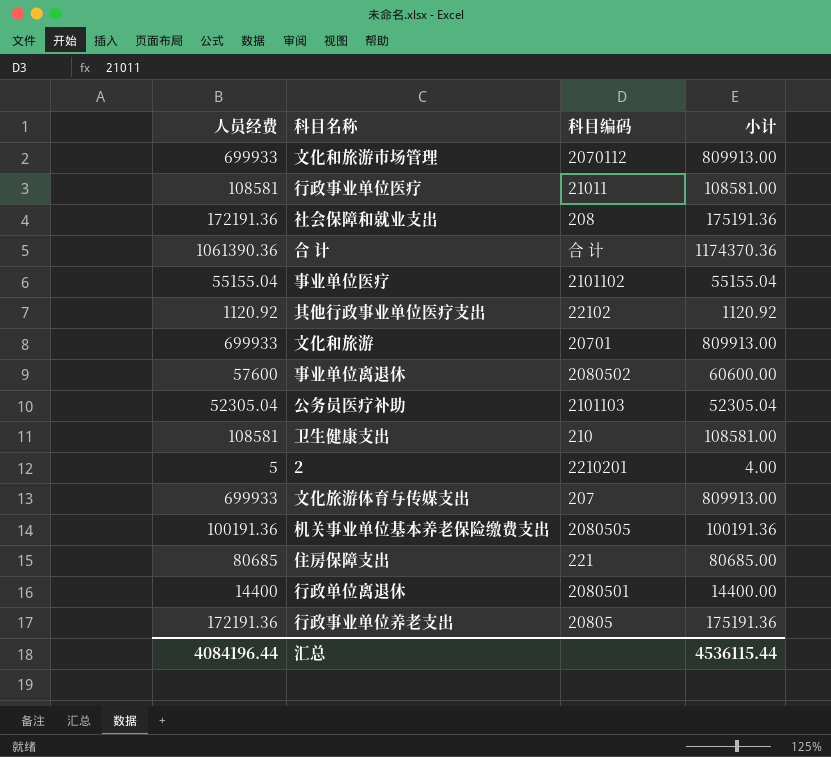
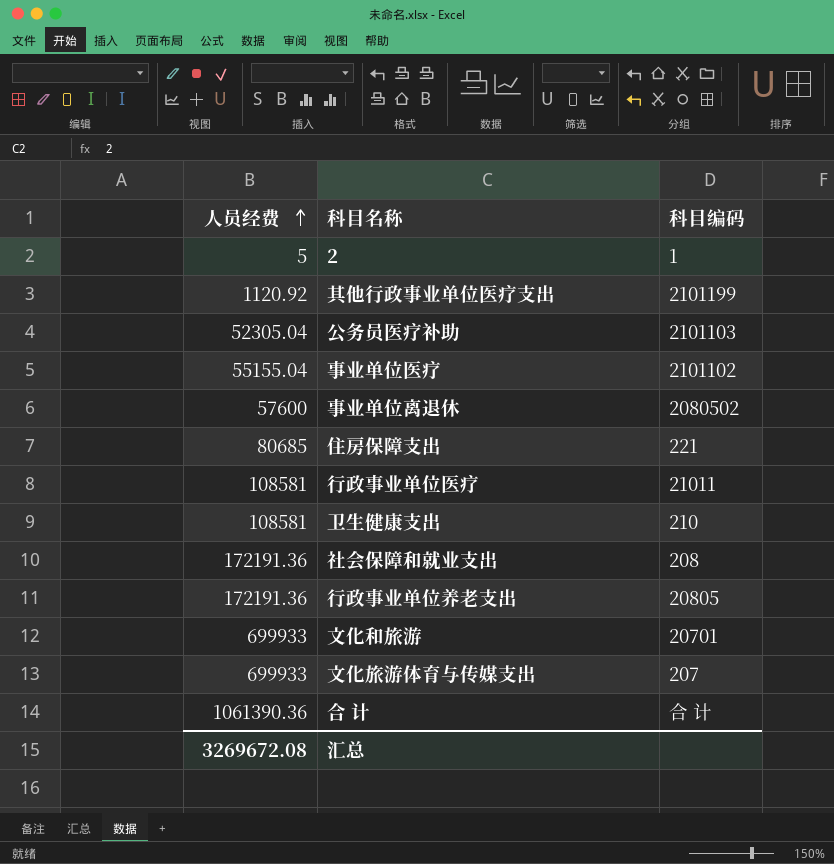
row order: none -> 人员经费 ascending
column 小计 | position: 4 -> none
row 文化和旅游市场管理: 699933 | 2070112 | 809913.00 -> none
row 机关事业单位基本养老保险缴费支出: 100191.36 | 2080505 | 100191.36 -> none
row 行政单位离退休: 14400 | 2080501 | 14400.00 -> none
2 | 科目编码: 2210201 -> 1
其他行政事业单位医疗支出 | 科目编码: 22102 -> 2101199
汇总 | 人员经费: 4084196.44 -> 3269672.08

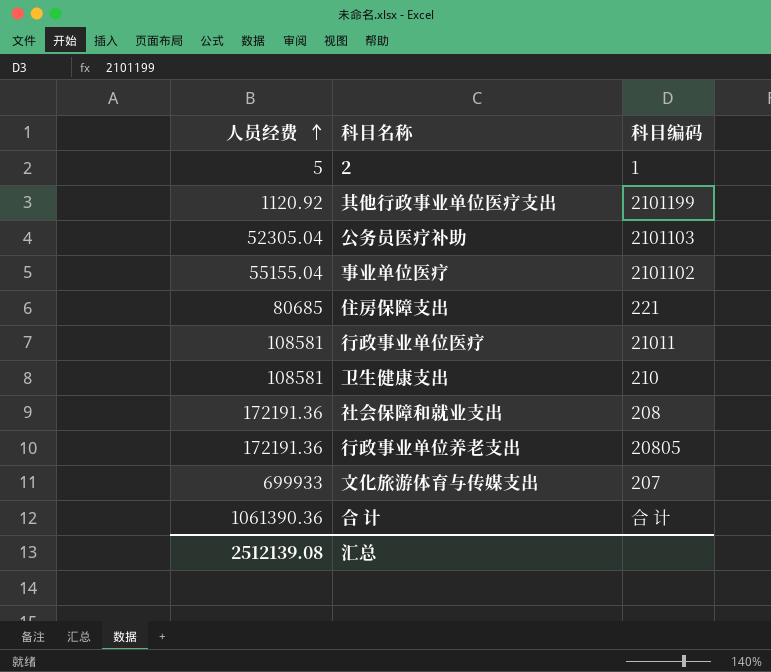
row 事业单位离退休: 57600 | 2080502 -> none
row 文化和旅游: 699933 | 20701 -> none
汇总 | 人员经费: 3269672.08 -> 2512139.08

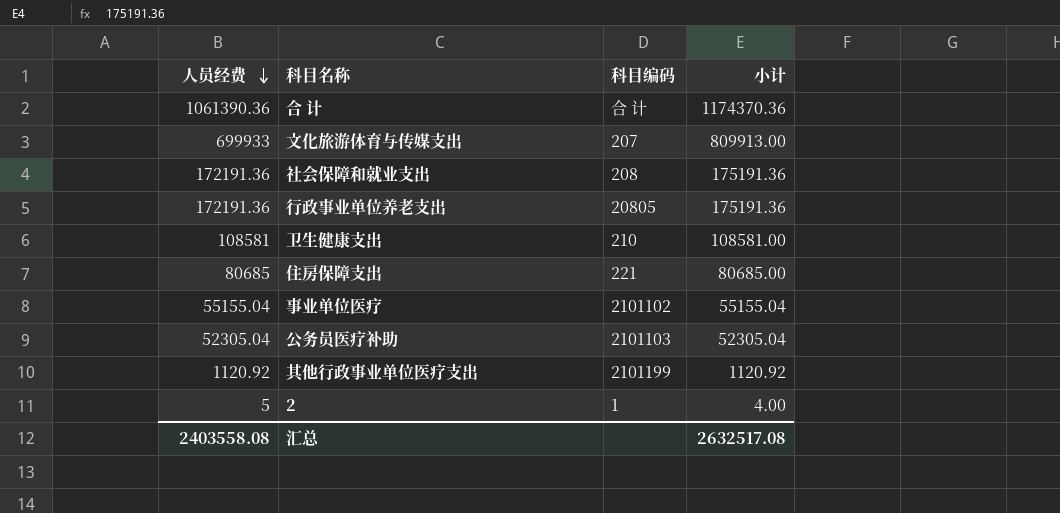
row order: 人员经费 ascending -> 人员经费 descending
column 小计 | position: none -> 4
row 行政事业单位医疗: 108581 | 21011 -> none
汇总 | 人员经费: 2512139.08 -> 2403558.08

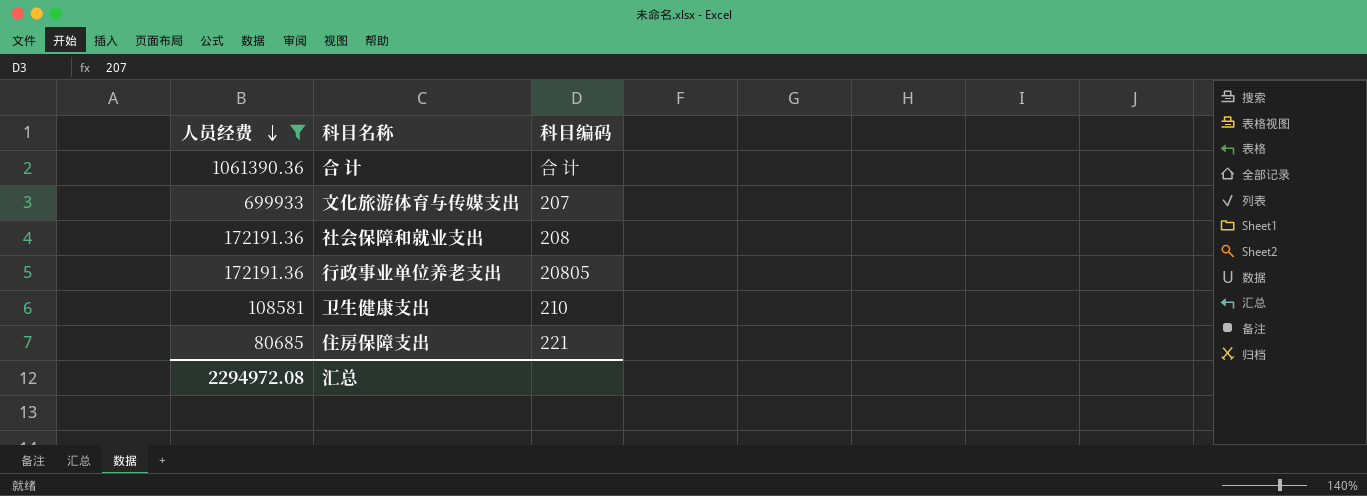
filter: none -> 人员经费 >= 80685
column 小计 | position: 4 -> none
汇总 | 人员经费: 2403558.08 -> 2294972.08

